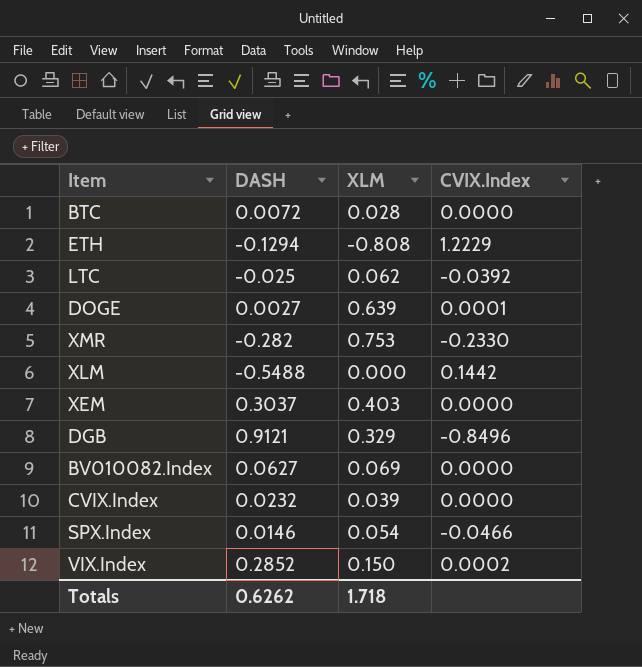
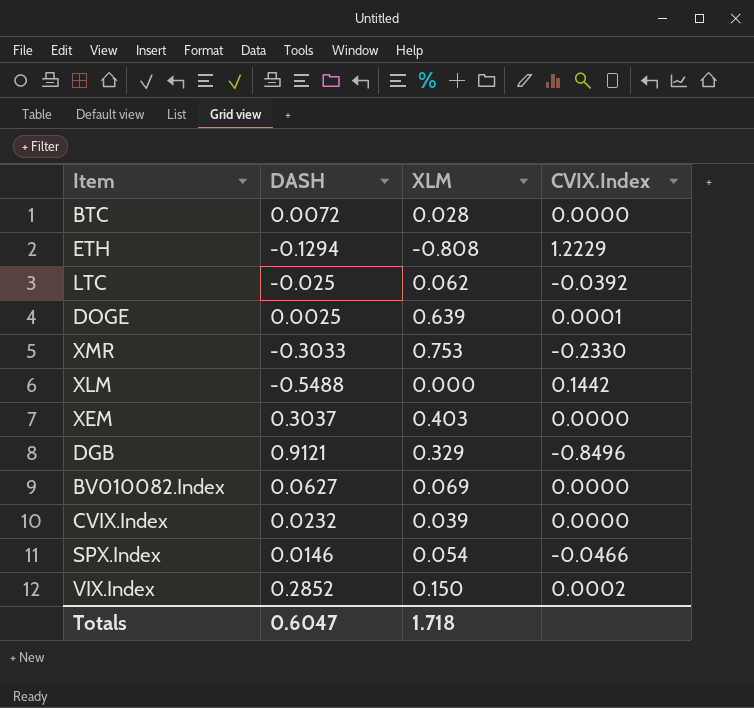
DOGE | DASH: 0.0027 -> 0.0025
XMR | DASH: -0.282 -> -0.3033
Totals | DASH: 0.6262 -> 0.6047

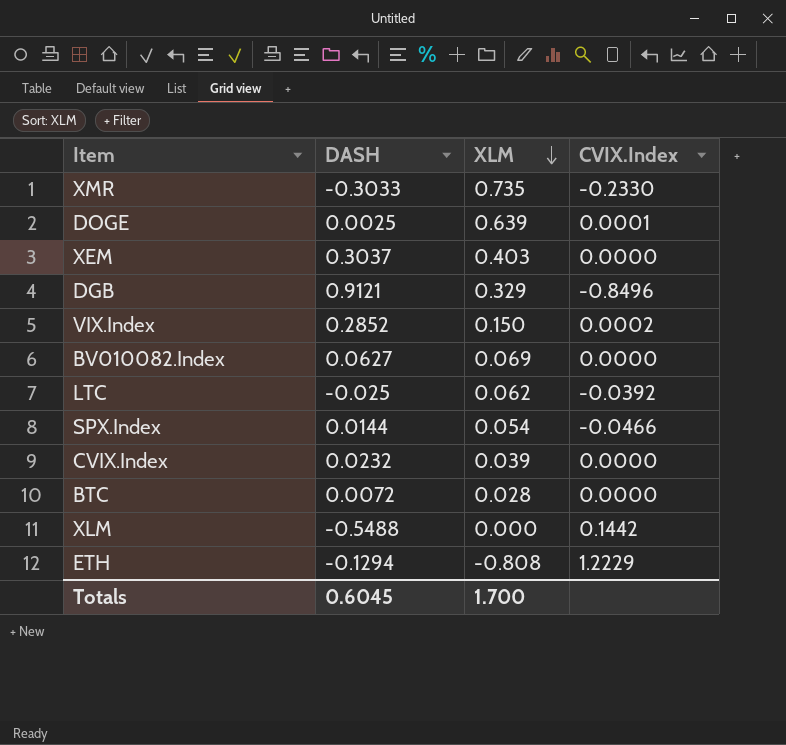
row order: none -> XLM descending
XMR | XLM: 0.753 -> 0.735
SPX.Index | DASH: 0.0146 -> 0.0144
Totals | DASH: 0.6047 -> 0.6045
Totals | XLM: 1.718 -> 1.700

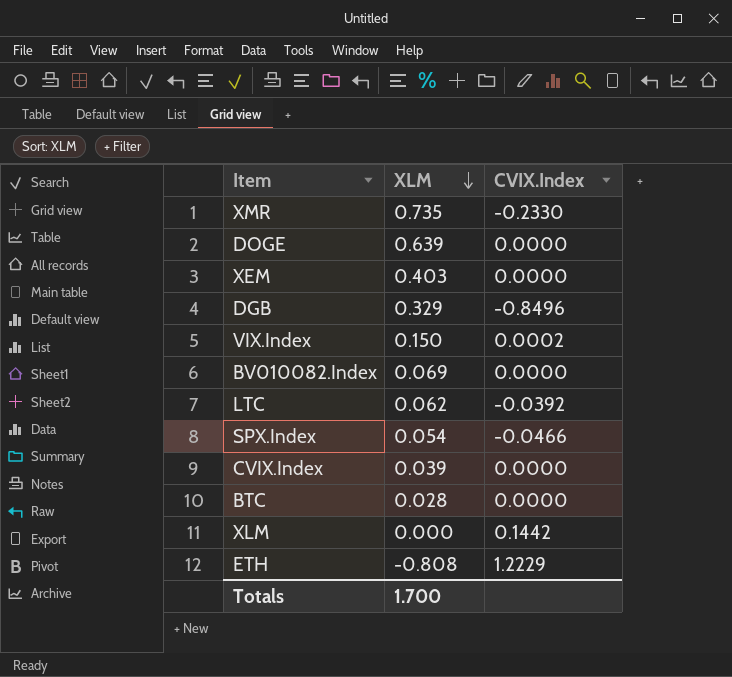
column DASH | position: 2 -> none
DOGE | CVIX.Index: 0.0001 -> 0.0000

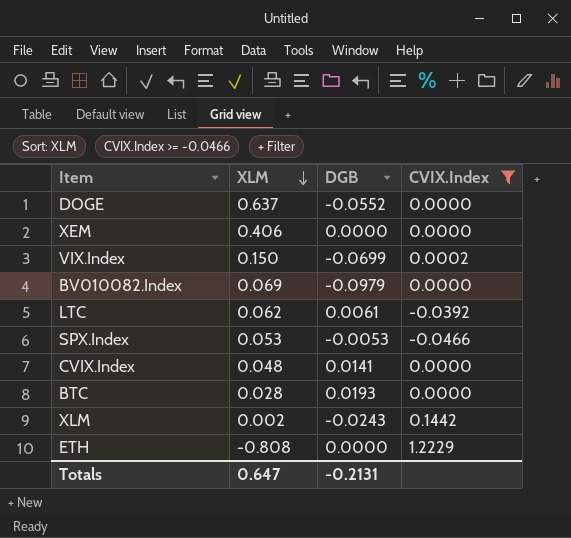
filter: none -> CVIX.Index >= -0.0466
column DGB | position: none -> 3
DOGE | XLM: 0.639 -> 0.637
XEM | XLM: 0.403 -> 0.406
SPX.Index | XLM: 0.054 -> 0.053
CVIX.Index | XLM: 0.039 -> 0.048
XLM | XLM: 0.000 -> 0.002
Totals | XLM: 1.700 -> 0.647

